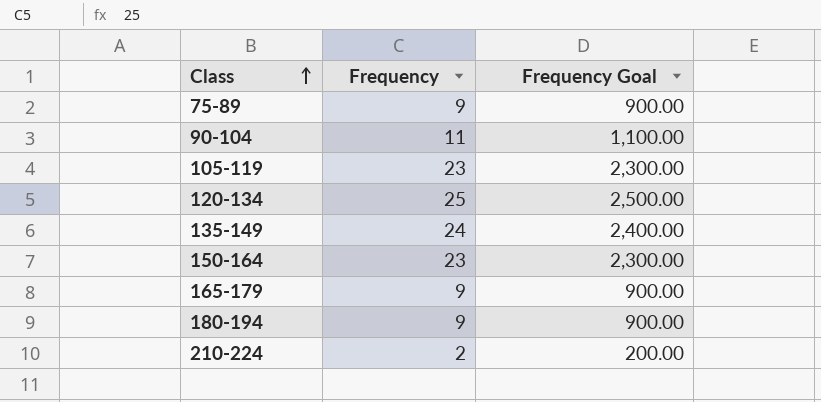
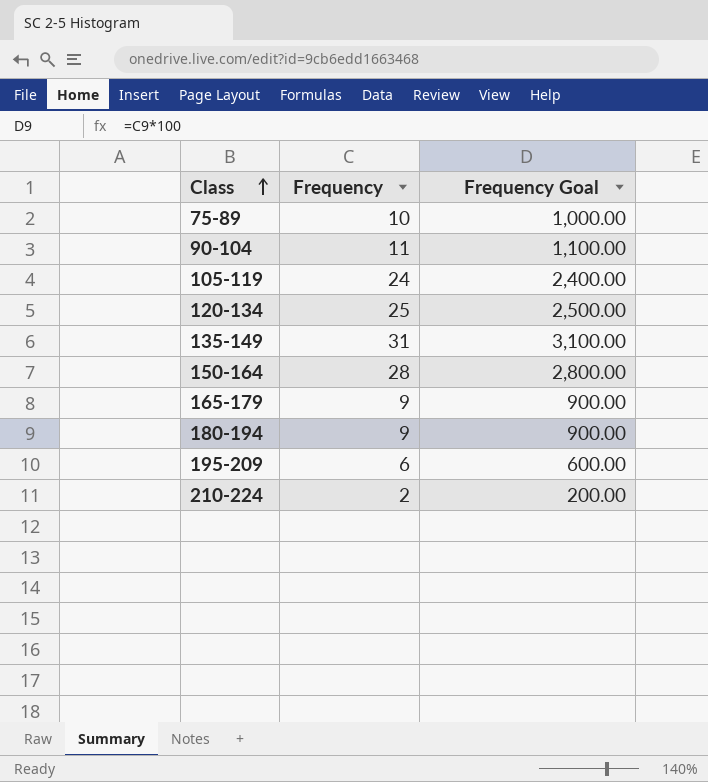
75-89 | Frequency: 9 -> 10
75-89 | Frequency Goal: 900.00 -> 1,000.00
105-119 | Frequency: 23 -> 24
105-119 | Frequency Goal: 2,300.00 -> 2,400.00
135-149 | Frequency: 24 -> 31
135-149 | Frequency Goal: 2,400.00 -> 3,100.00
150-164 | Frequency: 23 -> 28
150-164 | Frequency Goal: 2,300.00 -> 2,800.00
row 195-209: none -> 6 | 600.00

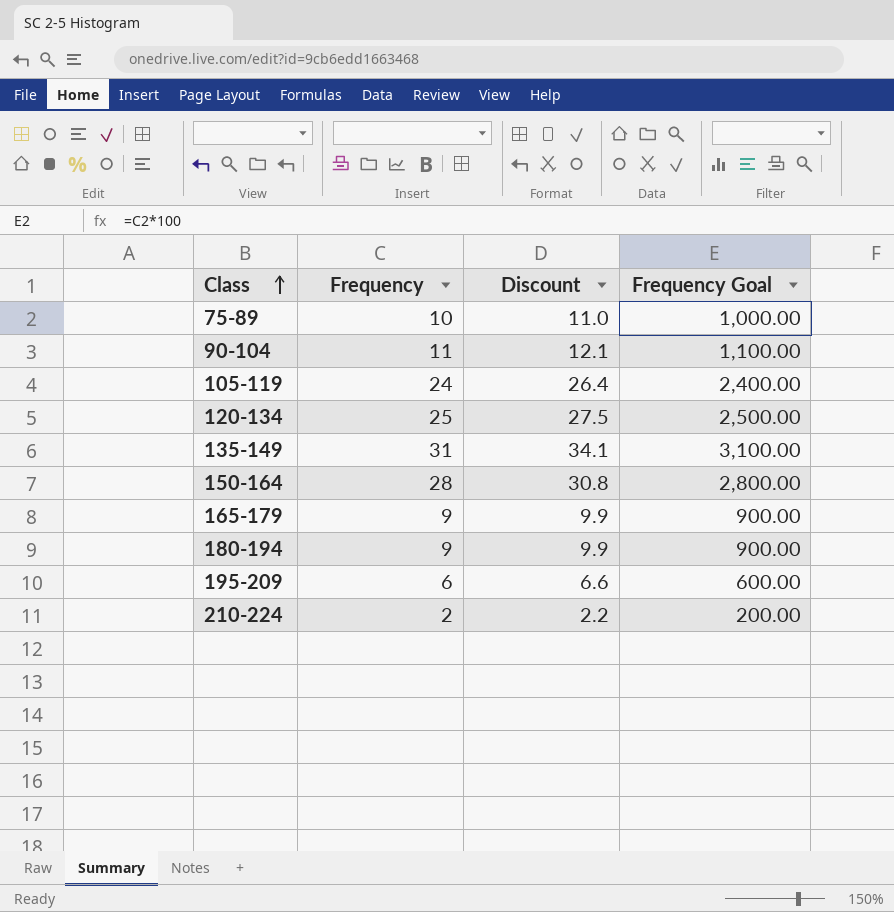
column Discount | formula: none -> [Frequency] * 1.1

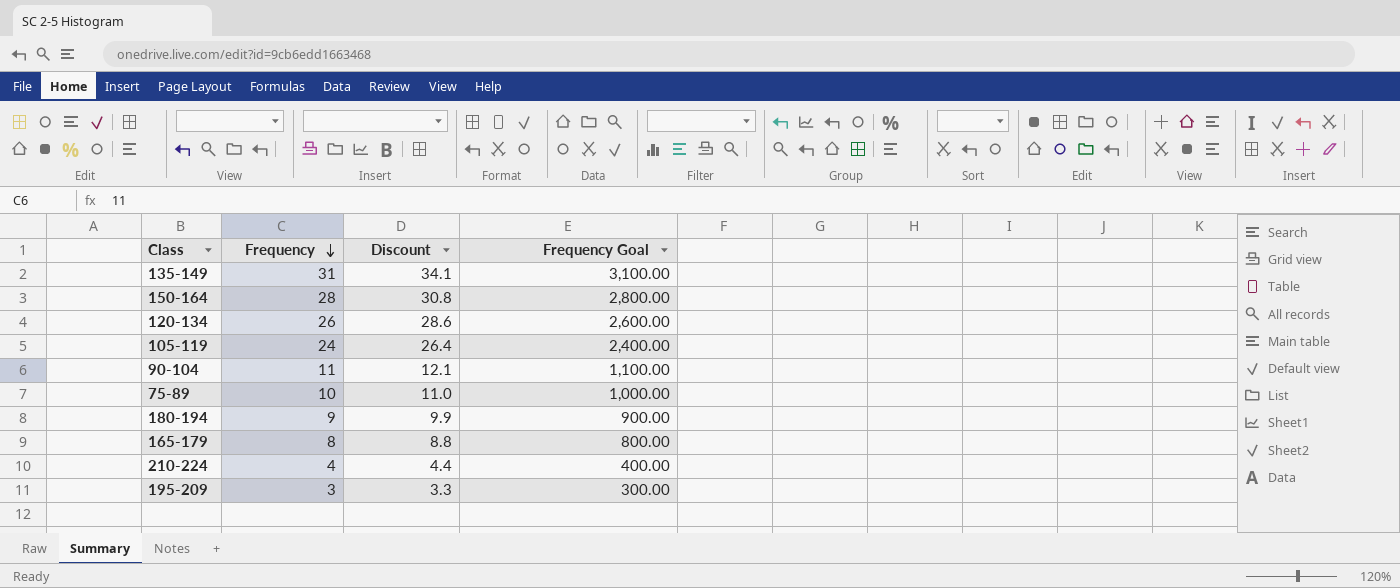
row order: Class ascending -> Frequency descending
120-134 | Frequency: 25 -> 26
120-134 | Discount: 27.5 -> 28.6
120-134 | Frequency Goal: 2,500.00 -> 2,600.00
165-179 | Frequency: 9 -> 8
165-179 | Discount: 9.9 -> 8.8
165-179 | Frequency Goal: 900.00 -> 800.00
210-224 | Frequency: 2 -> 4
210-224 | Discount: 2.2 -> 4.4
210-224 | Frequency Goal: 200.00 -> 400.00
195-209 | Frequency: 6 -> 3
195-209 | Discount: 6.6 -> 3.3
195-209 | Frequency Goal: 600.00 -> 300.00

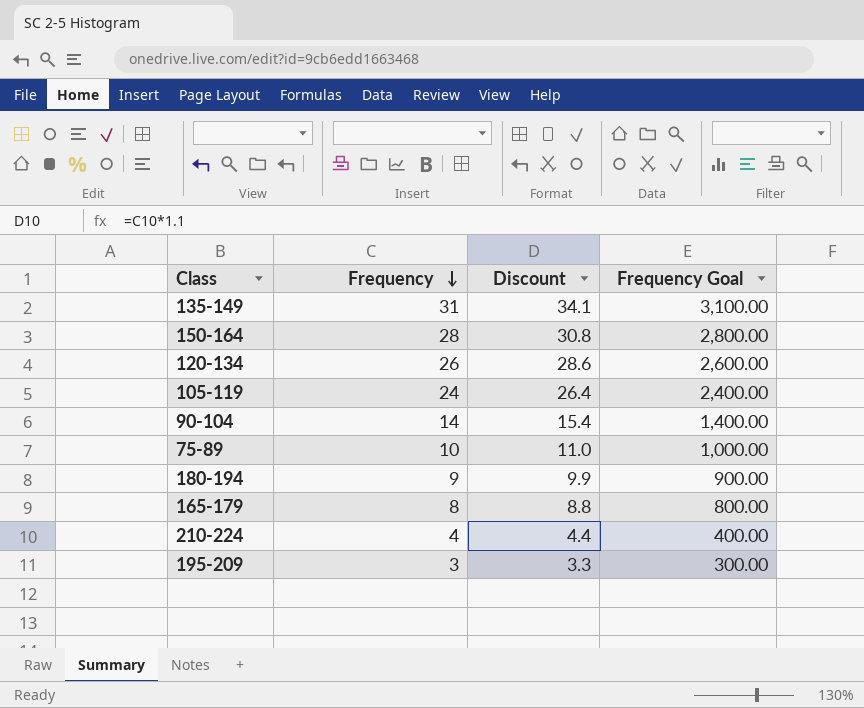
90-104 | Frequency: 11 -> 14
90-104 | Discount: 12.1 -> 15.4
90-104 | Frequency Goal: 1,100.00 -> 1,400.00

